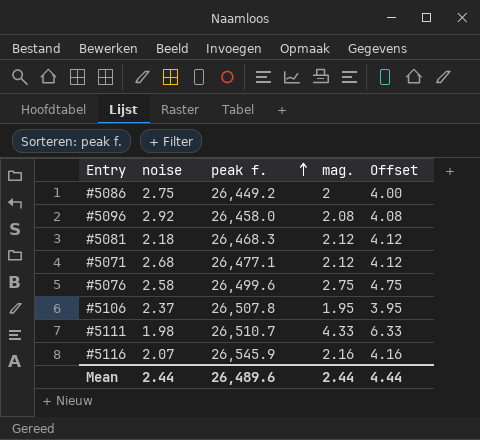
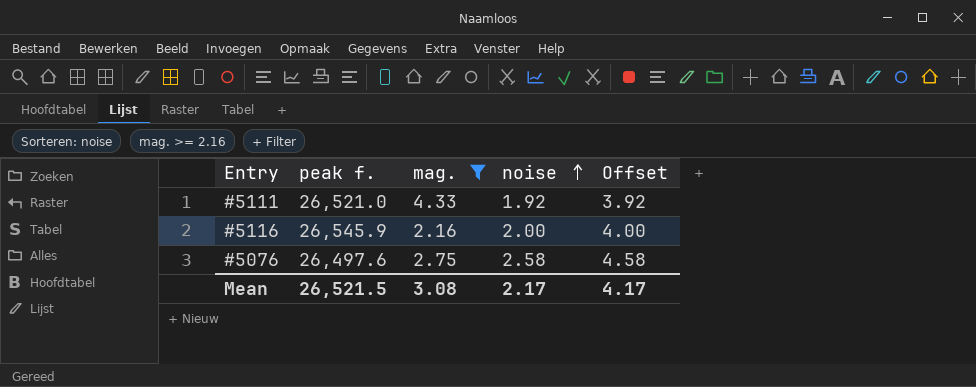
filter: none -> mag. >= 2.16
row order: peak f. ascending -> noise ascending
column noise | position: 2 -> 4
column Offset | formula: [mag.] + 2 -> [noise] + 2
#5111 | peak f.: 26,510.7 -> 26,521.0
#5111 | noise: 1.98 -> 1.92
#5116 | noise: 2.07 -> 2.00
#5076 | peak f.: 26,499.6 -> 26,497.6
Mean | peak f.: 26,489.6 -> 26,521.5
Mean | mag.: 2.44 -> 3.08
Mean | noise: 2.44 -> 2.17
Mean | Offset: 4.44 -> 4.17

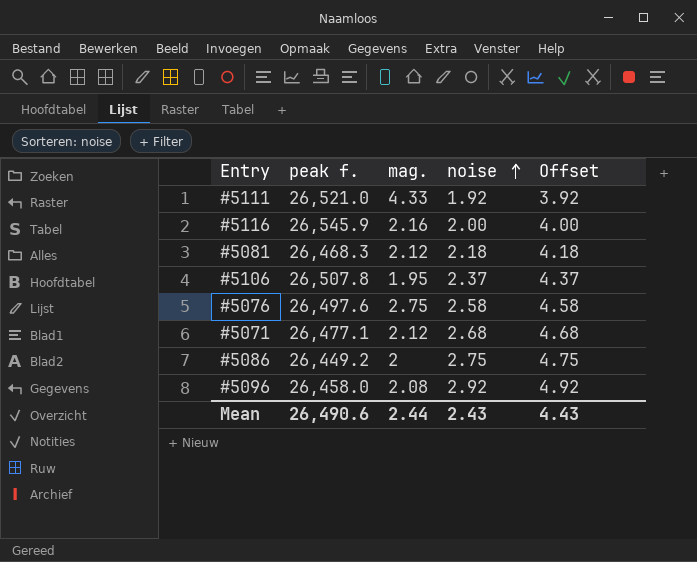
filter: mag. >= 2.16 -> none
Mean | peak f.: 26,521.5 -> 26,490.6
Mean | mag.: 3.08 -> 2.44
Mean | noise: 2.17 -> 2.43
Mean | Offset: 4.17 -> 4.43

